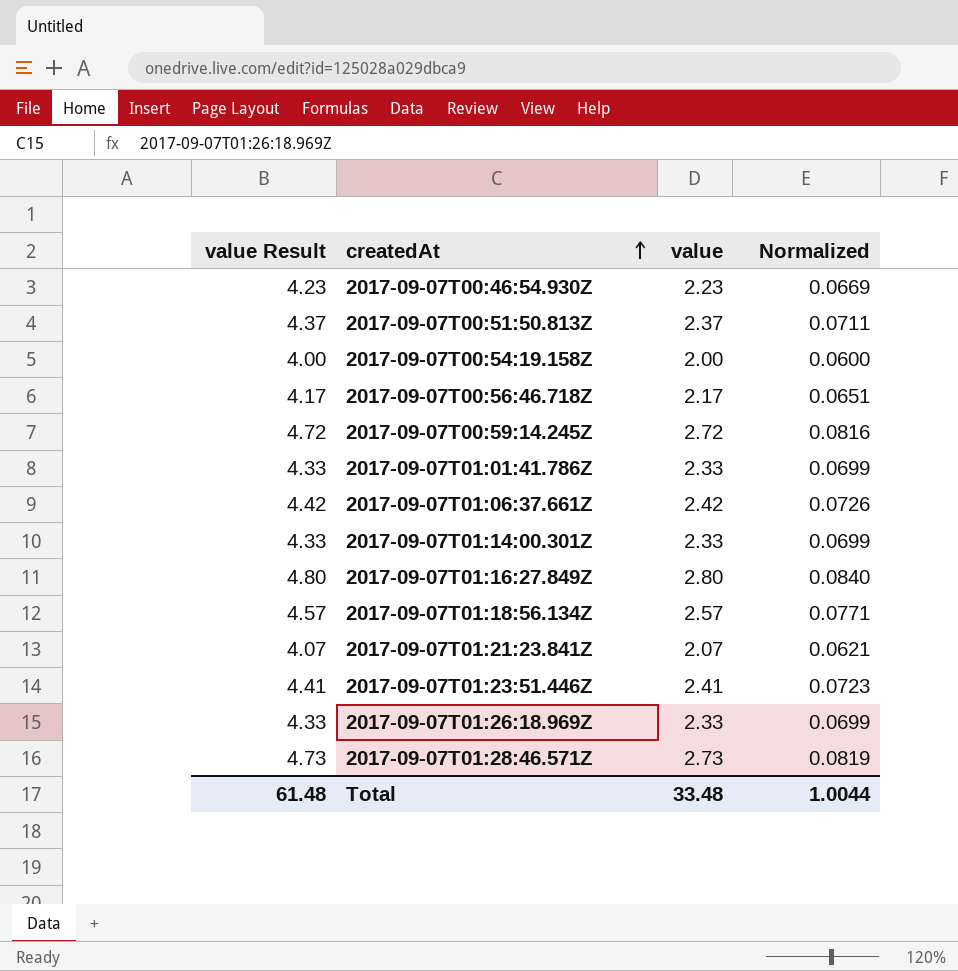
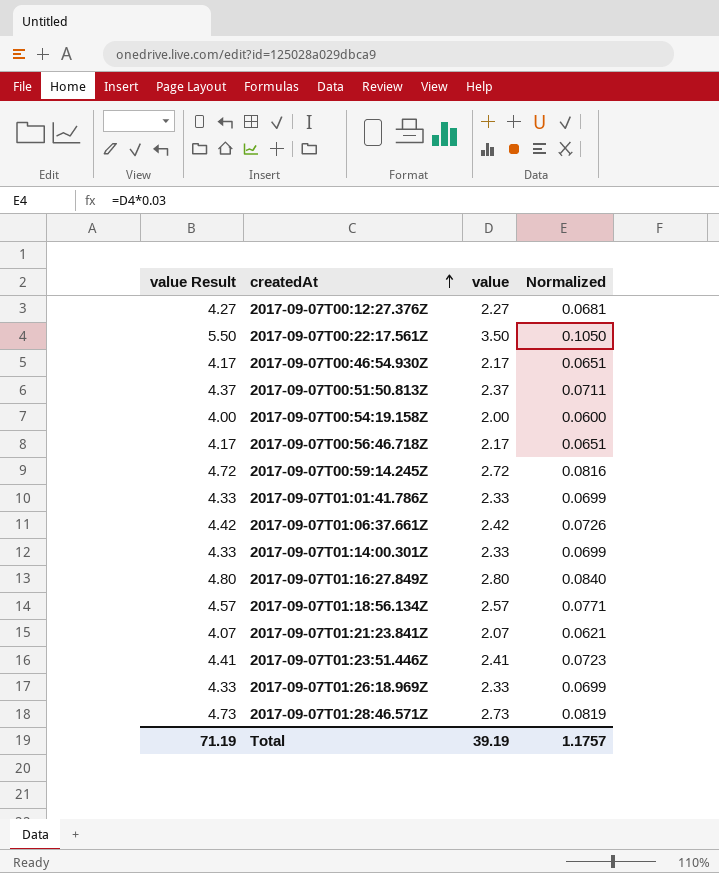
row 2017-09-07T00:12:27.376Z: none -> 4.27 | 2.27 | 0.0681
row 2017-09-07T00:22:17.561Z: none -> 5.50 | 3.50 | 0.1050
2017-09-07T00:46:54.930Z | value Result: 4.23 -> 4.17
2017-09-07T00:46:54.930Z | value: 2.23 -> 2.17
2017-09-07T00:46:54.930Z | Normalized: 0.0669 -> 0.0651
Total | value Result: 61.48 -> 71.19
Total | value: 33.48 -> 39.19
Total | Normalized: 1.0044 -> 1.1757

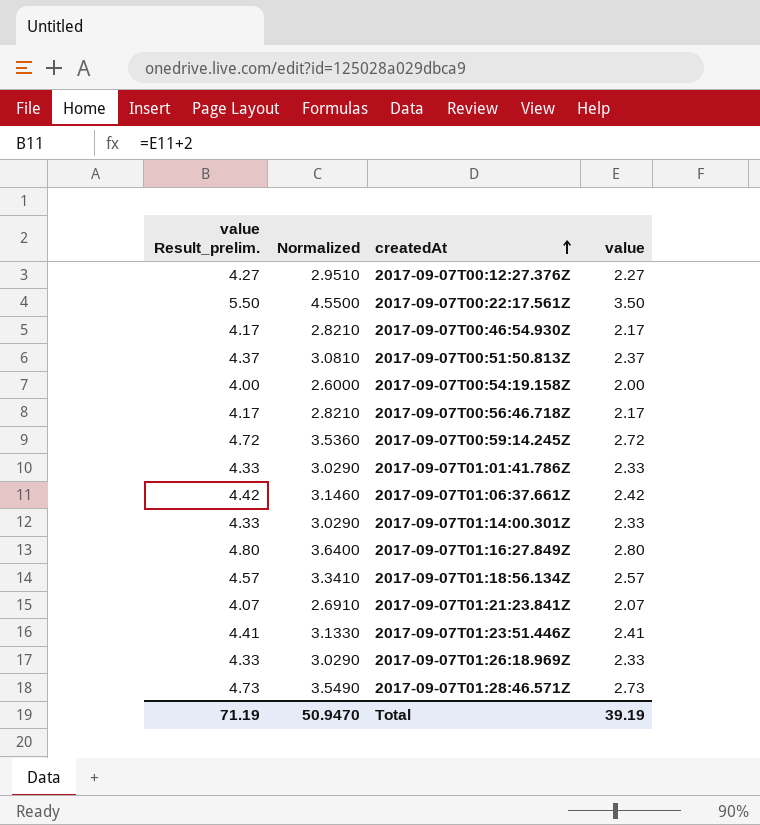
column name: value Result -> value Result_prelim.
column Normalized | formula: [value] * 0.03 -> [value] * 1.3
column Normalized | position: 4 -> 2
Total | Normalized: 1.1757 -> 50.9470

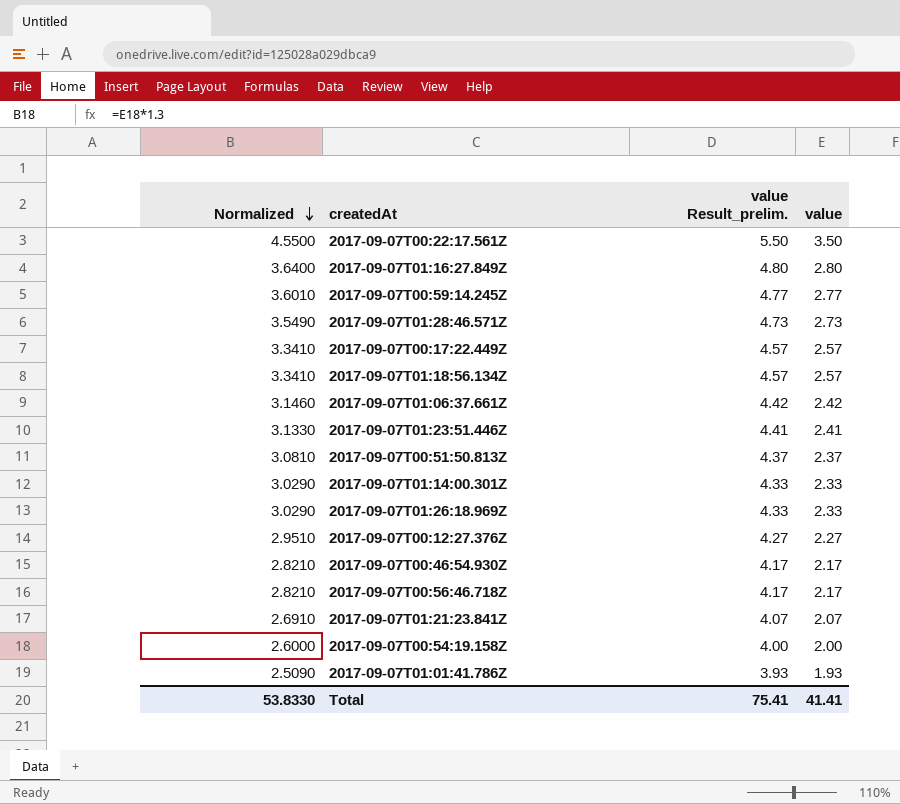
row order: createdAt ascending -> Normalized descending
column value Result_prelim. | position: 1 -> 3
2017-09-07T00:59:14.245Z | Normalized: 3.5360 -> 3.6010
2017-09-07T00:59:14.245Z | value Result_prelim.: 4.72 -> 4.77
2017-09-07T00:59:14.245Z | value: 2.72 -> 2.77
row 2017-09-07T00:17:22.449Z: none -> 3.3410 | 4.57 | 2.57
2017-09-07T01:01:41.786Z | Normalized: 3.0290 -> 2.5090
2017-09-07T01:01:41.786Z | value Result_prelim.: 4.33 -> 3.93
2017-09-07T01:01:41.786Z | value: 2.33 -> 1.93
Total | Normalized: 50.9470 -> 53.8330
Total | value Result_prelim.: 71.19 -> 75.41
Total | value: 39.19 -> 41.41

